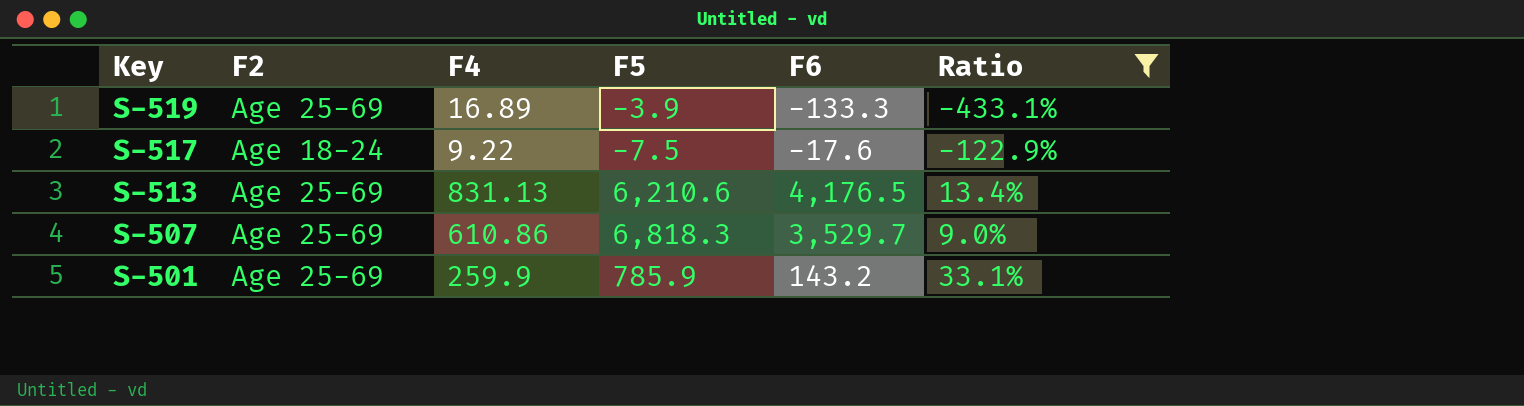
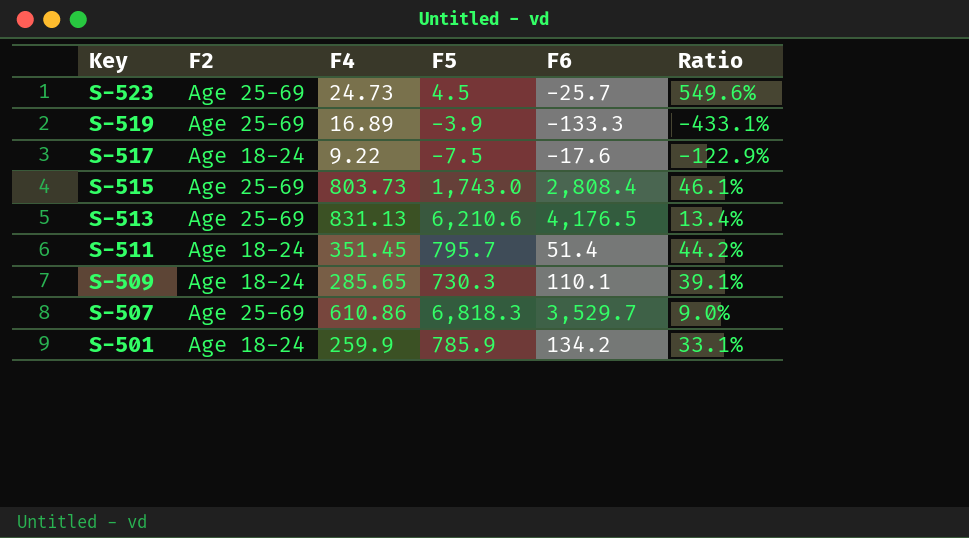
filter: Ratio <= 33.1% -> none
S-501 | F2: Age 25-69 -> Age 18-24
S-501 | F6: 143.2 -> 134.2

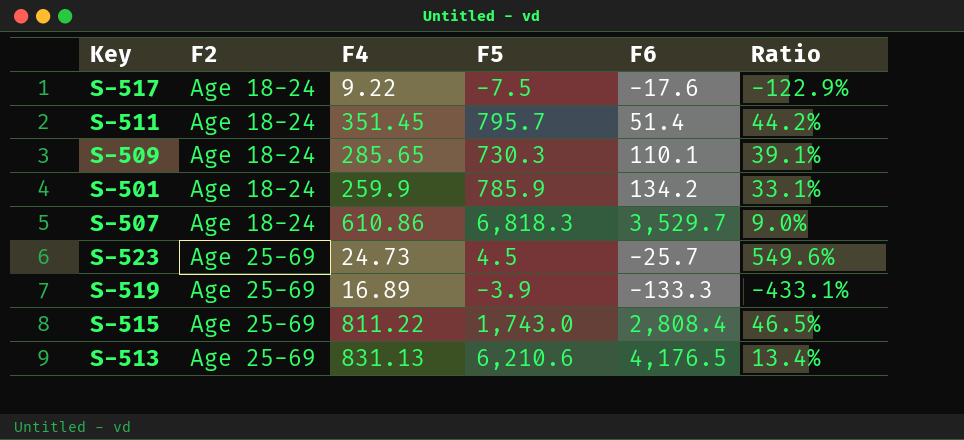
row order: Key descending -> F2 ascending
S-507 | F2: Age 25-69 -> Age 18-24
S-515 | F4: 803.73 -> 811.22
S-515 | Ratio: 46.1% -> 46.5%

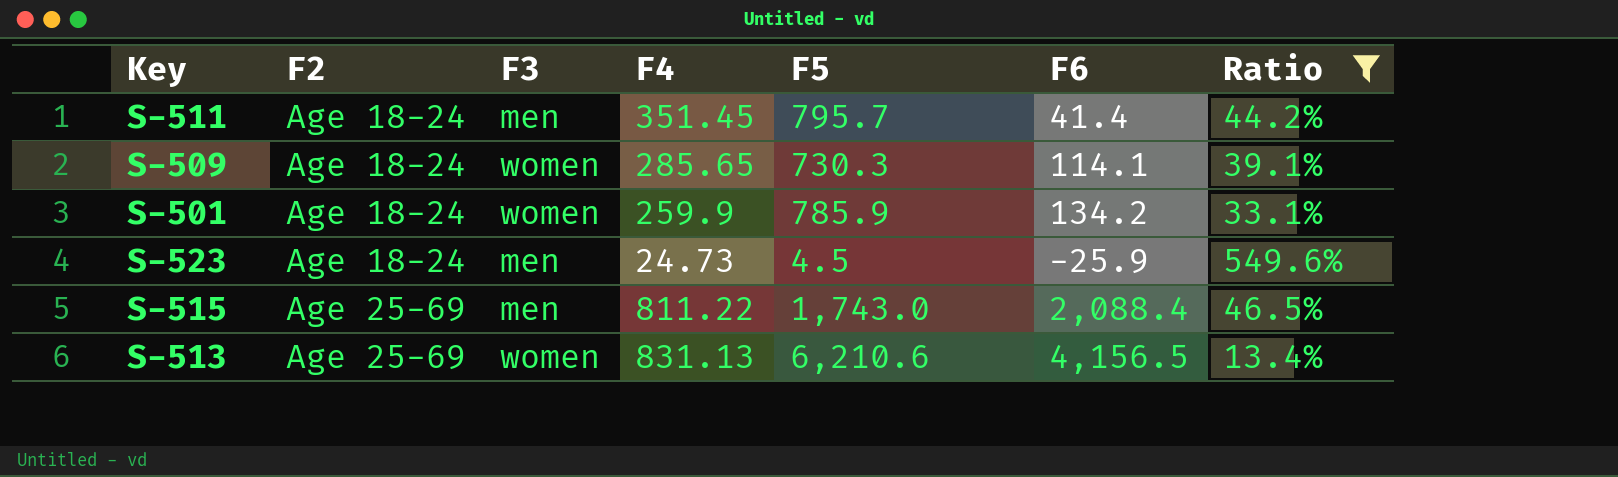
filter: none -> Ratio >= 13.4%
column F3 | position: none -> 3
S-511 | F6: 51.4 -> 41.4
S-509 | F6: 110.1 -> 114.1
S-523 | F2: Age 25-69 -> Age 18-24
S-523 | F6: -25.7 -> -25.9
S-515 | F6: 2,808.4 -> 2,088.4
S-513 | F6: 4,176.5 -> 4,156.5

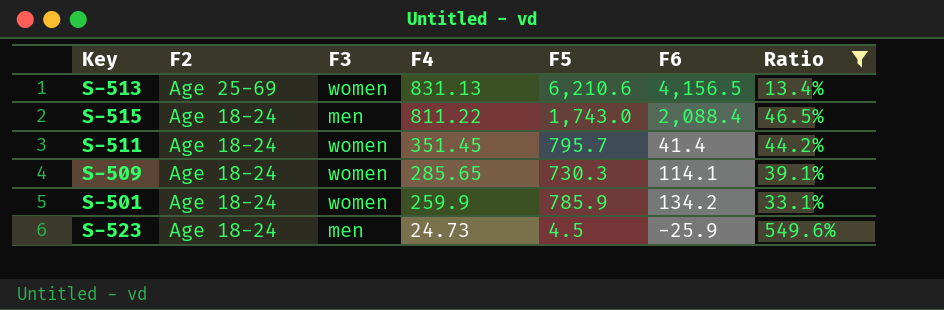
row order: F2 ascending -> F2 descending
S-515 | F2: Age 25-69 -> Age 18-24
S-511 | F3: men -> women

